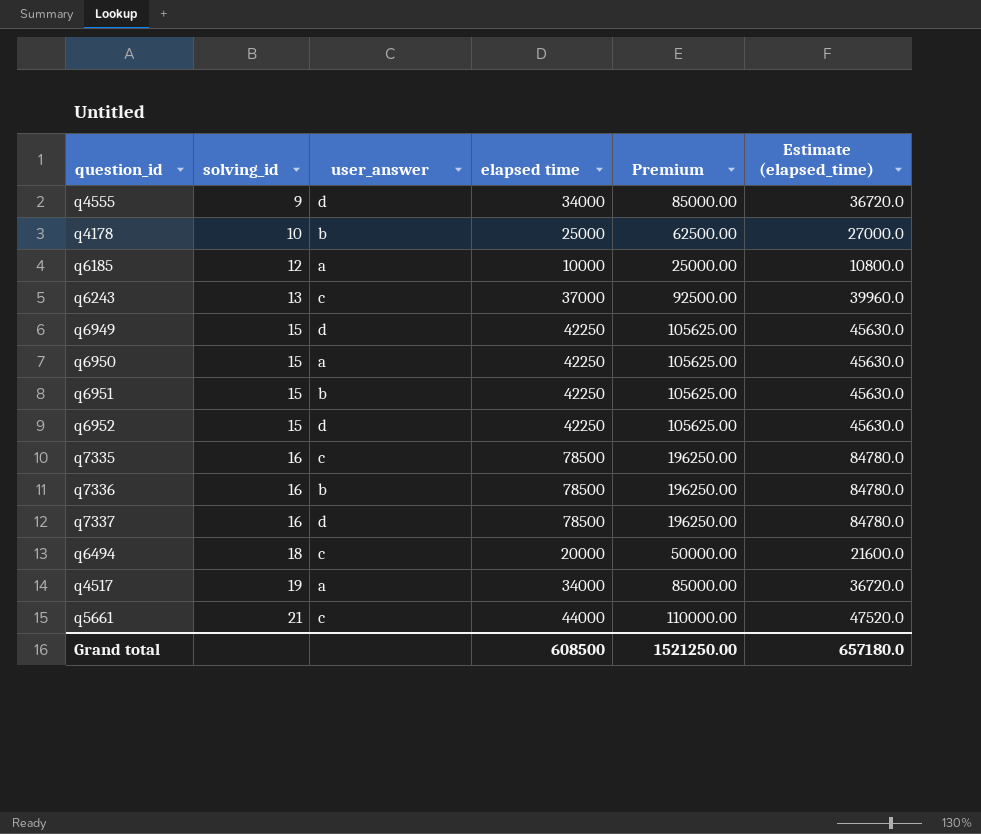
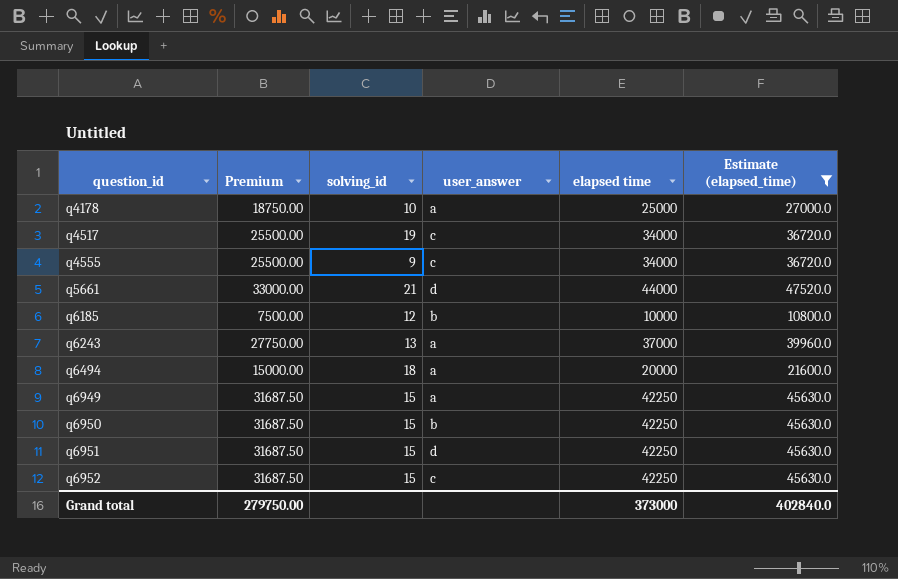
filter: none -> Estimate (elapsed_time) != 84780.0
row order: solving_id ascending -> question_id ascending
column Premium | formula: [elapsed time] * 2.5 -> [elapsed time] * 0.75
column Premium | position: 5 -> 2
q4178 | user_answer: b -> a
q4517 | user_answer: a -> c
q4555 | user_answer: d -> c
q5661 | user_answer: c -> d
q6185 | user_answer: a -> b
q6243 | user_answer: c -> a
q6494 | user_answer: c -> a
q6949 | user_answer: d -> a
q6950 | user_answer: a -> b
q6951 | user_answer: b -> d
q6952 | user_answer: d -> c
Grand total | Premium: 1521250.00 -> 279750.00
Grand total | elapsed time: 608500 -> 373000
Grand total | Estimate (elapsed_time): 657180.0 -> 402840.0

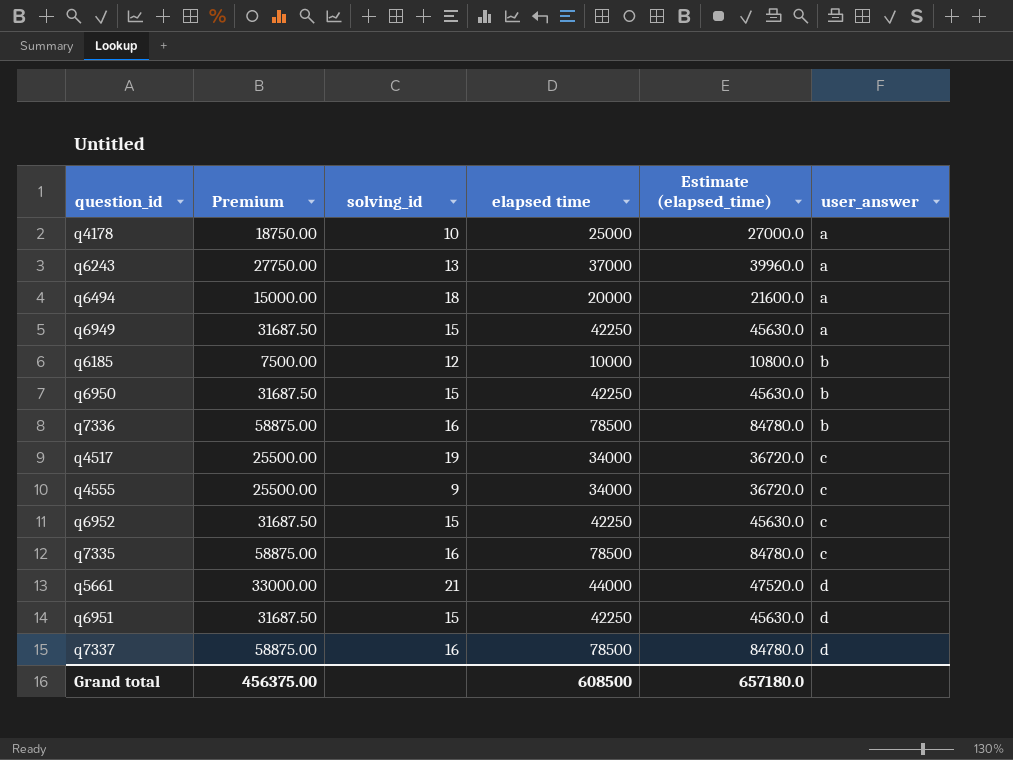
filter: Estimate (elapsed_time) != 84780.0 -> none
row order: question_id ascending -> user_answer ascending
column user_answer | position: 4 -> 6
Grand total | Premium: 279750.00 -> 456375.00
Grand total | elapsed time: 373000 -> 608500
Grand total | Estimate (elapsed_time): 402840.0 -> 657180.0

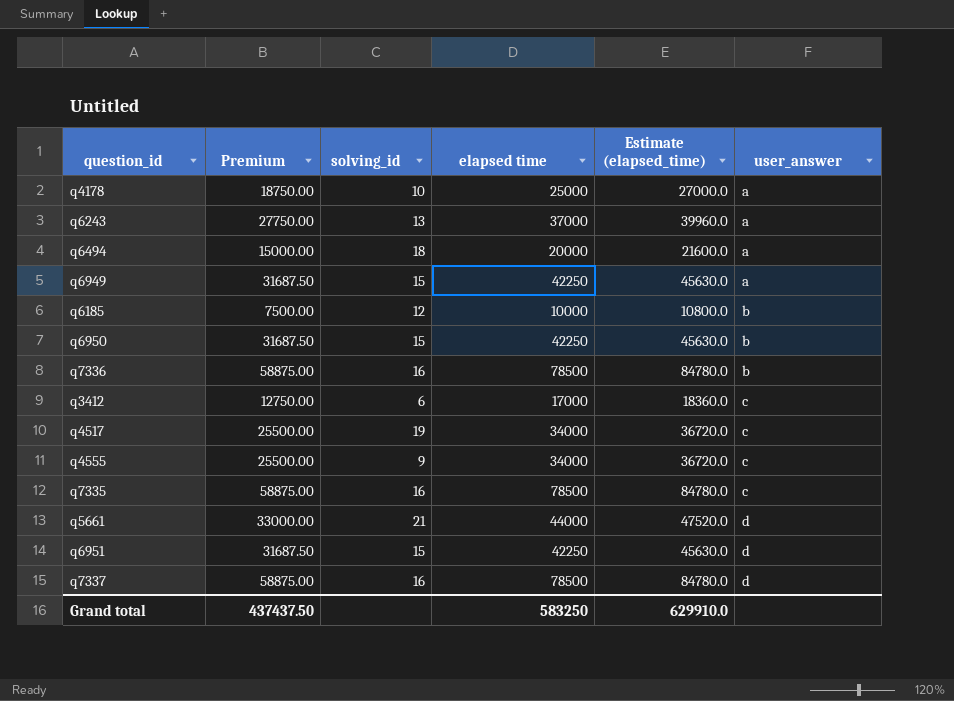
row q6952: 31687.50 | 15 | 42250 | 45630.0 | c -> none
row q3412: none -> 12750.00 | 6 | 17000 | 18360.0 | c
Grand total | Premium: 456375.00 -> 437437.50
Grand total | elapsed time: 608500 -> 583250
Grand total | Estimate (elapsed_time): 657180.0 -> 629910.0

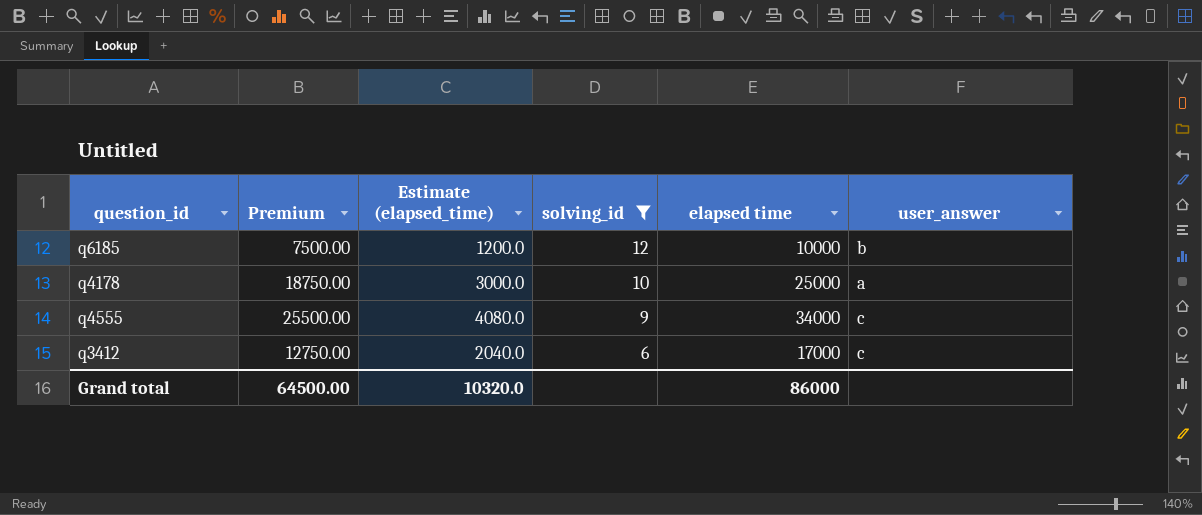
filter: none -> solving_id <= 12
row order: user_answer ascending -> solving_id descending
column Estimate (elapsed_time) | formula: [elapsed time] * 1.08 -> [elapsed time] * 0.12
column Estimate (elapsed_time) | position: 5 -> 3
Grand total | Premium: 437437.50 -> 64500.00
Grand total | Estimate (elapsed_time): 629910.0 -> 10320.0
Grand total | elapsed time: 583250 -> 86000

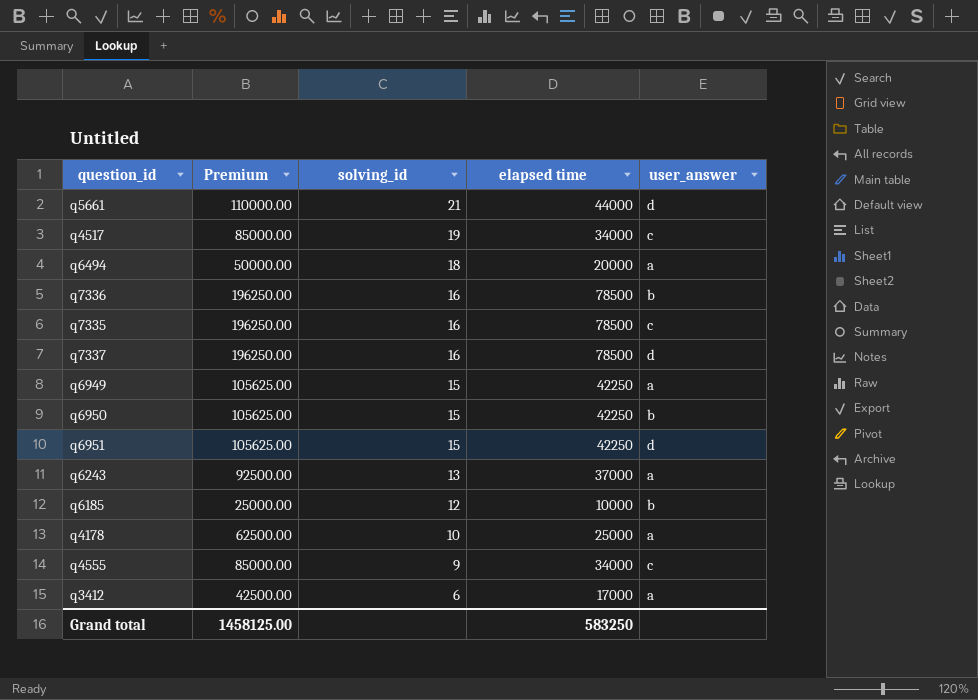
filter: solving_id <= 12 -> none
column Estimate (elapsed_time) | formula: [elapsed time] * 0.12 -> none
column Premium | formula: [elapsed time] * 0.75 -> [elapsed time] * 2.5
q3412 | user_answer: c -> a
Grand total | Premium: 64500.00 -> 1458125.00
Grand total | elapsed time: 86000 -> 583250

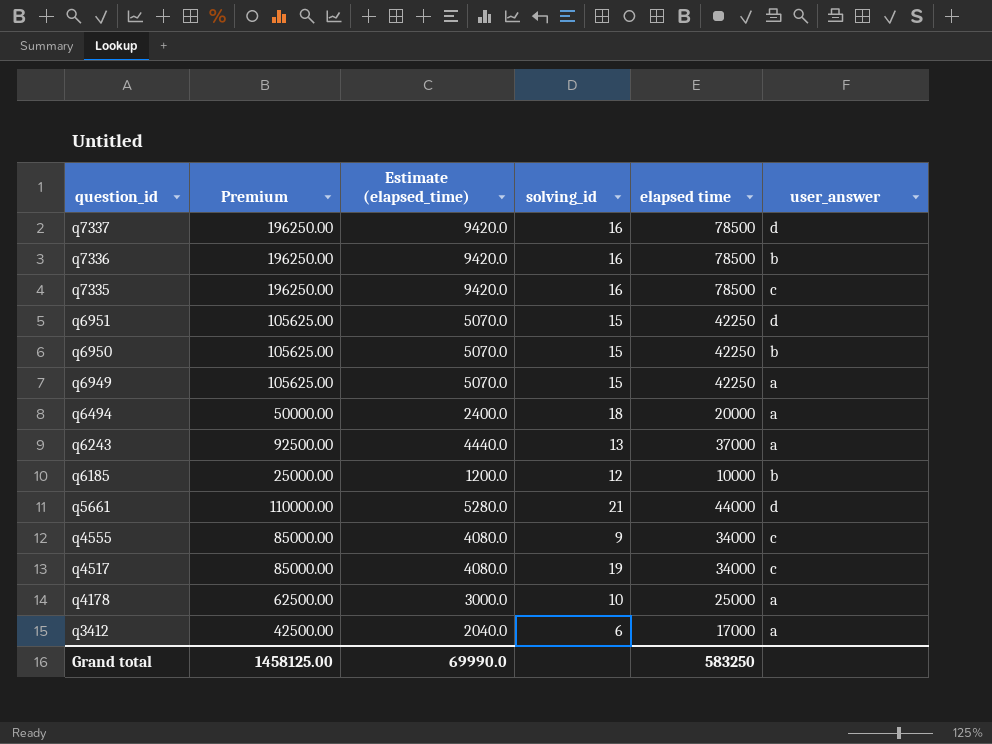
row order: solving_id descending -> question_id descending
column Estimate (elapsed_time) | formula: none -> [elapsed time] * 0.12

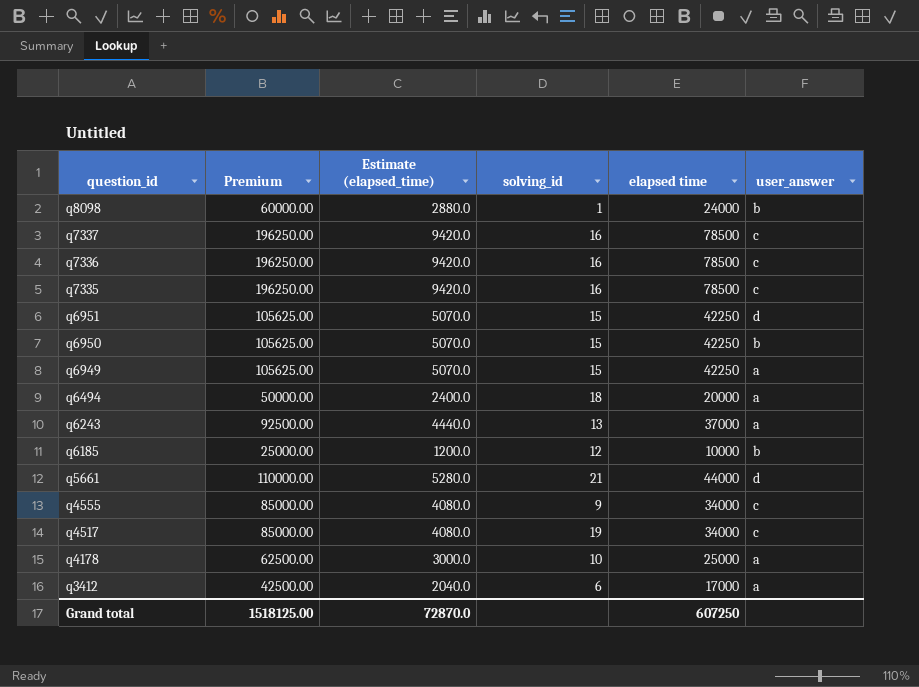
row q8098: none -> 60000.00 | 2880.0 | 1 | 24000 | b
q7337 | user_answer: d -> c
q7336 | user_answer: b -> c
Grand total | Premium: 1458125.00 -> 1518125.00
Grand total | Estimate (elapsed_time): 69990.0 -> 72870.0
Grand total | elapsed time: 583250 -> 607250

